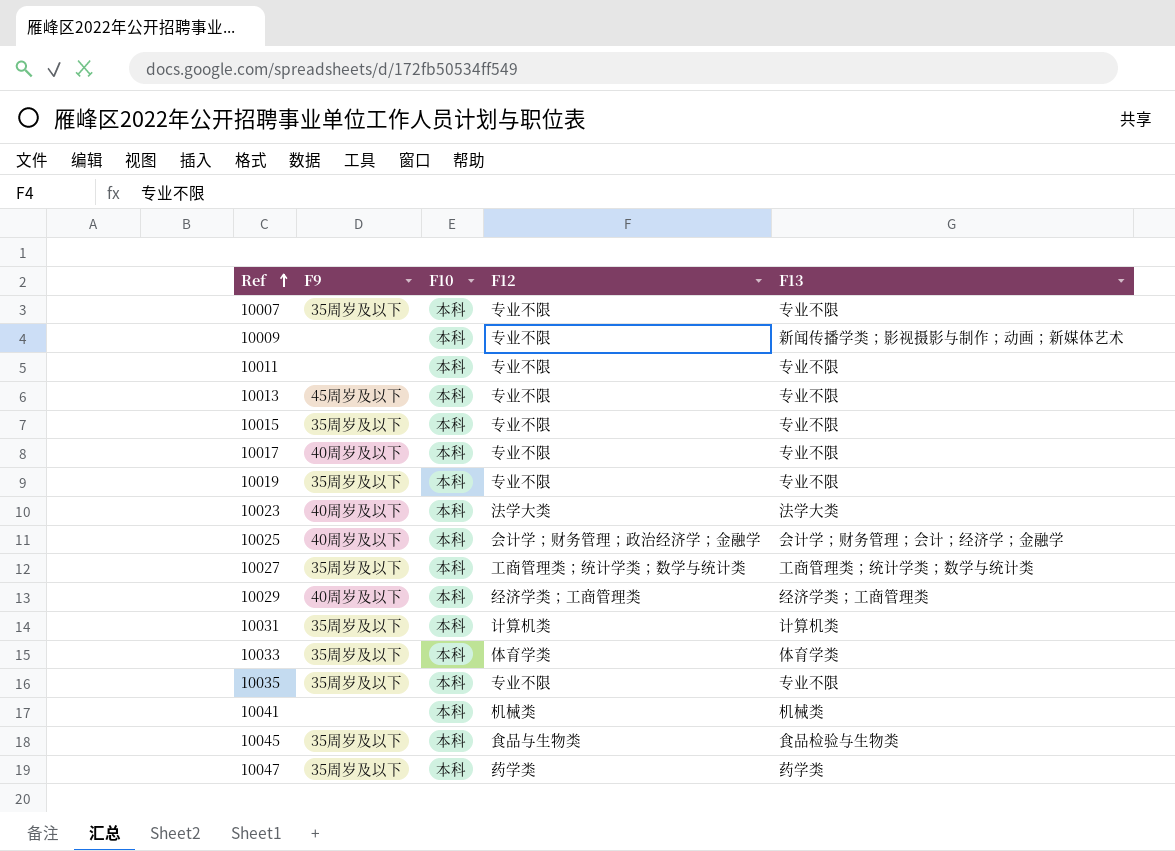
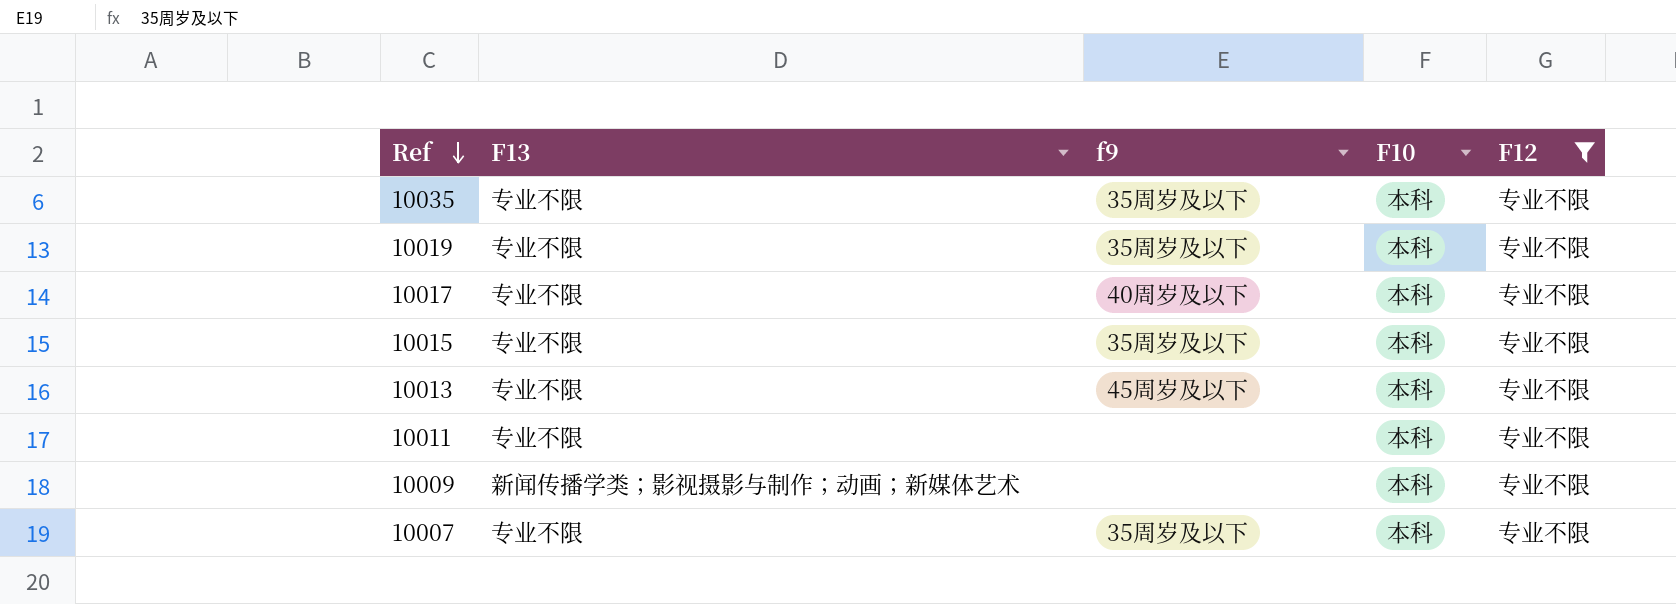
filter: none -> F12 = 专业不限
row order: Ref ascending -> Ref descending
column F13 | position: 5 -> 2
column name: F9 -> f9

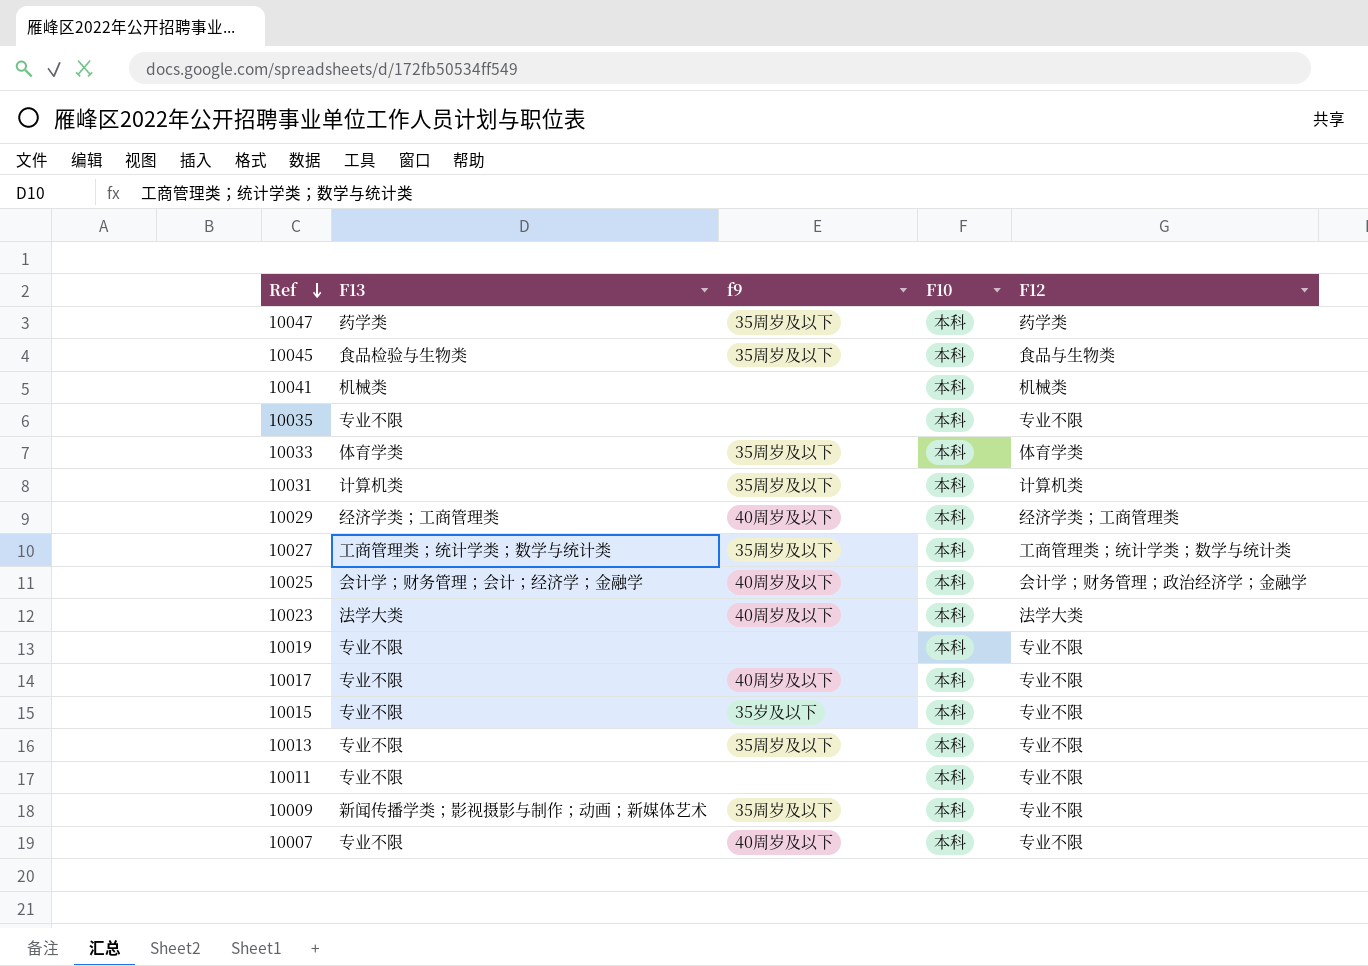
filter: F12 = 专业不限 -> none
10035 | f9: 35周岁及以下 -> none
10019 | f9: 35周岁及以下 -> none
10015 | f9: 35周岁及以下 -> 35岁及以下
10013 | f9: 45周岁及以下 -> 35周岁及以下
10009 | f9: none -> 35周岁及以下
10007 | f9: 35周岁及以下 -> 40周岁及以下

